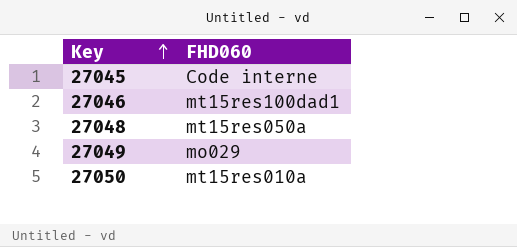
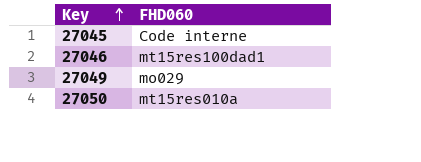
row 27048: mt15res050a -> none

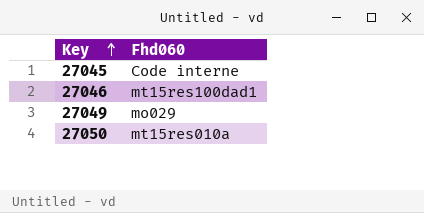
column name: FHD060 -> Fhd060

